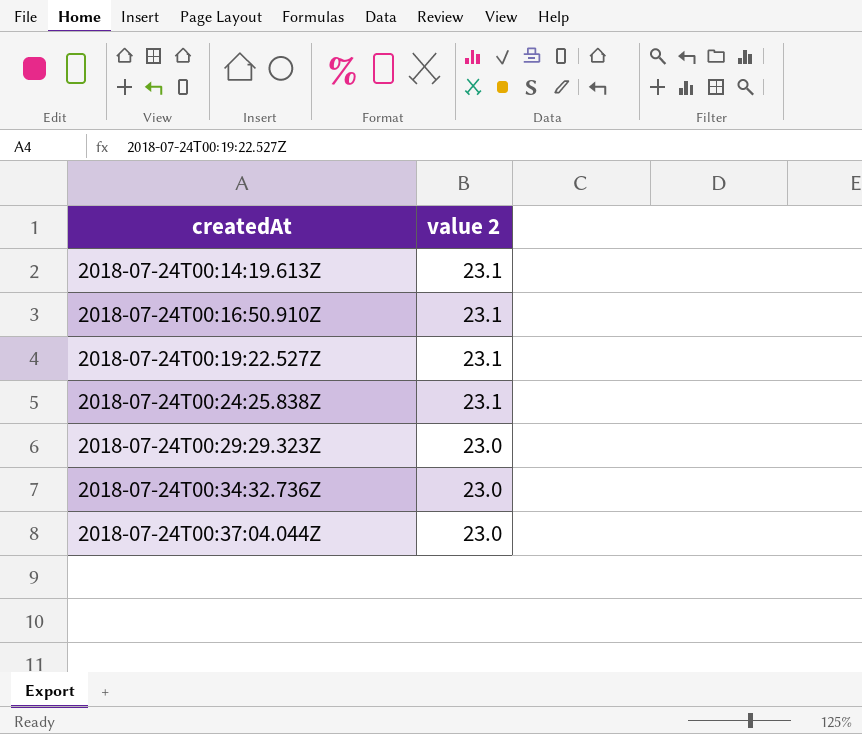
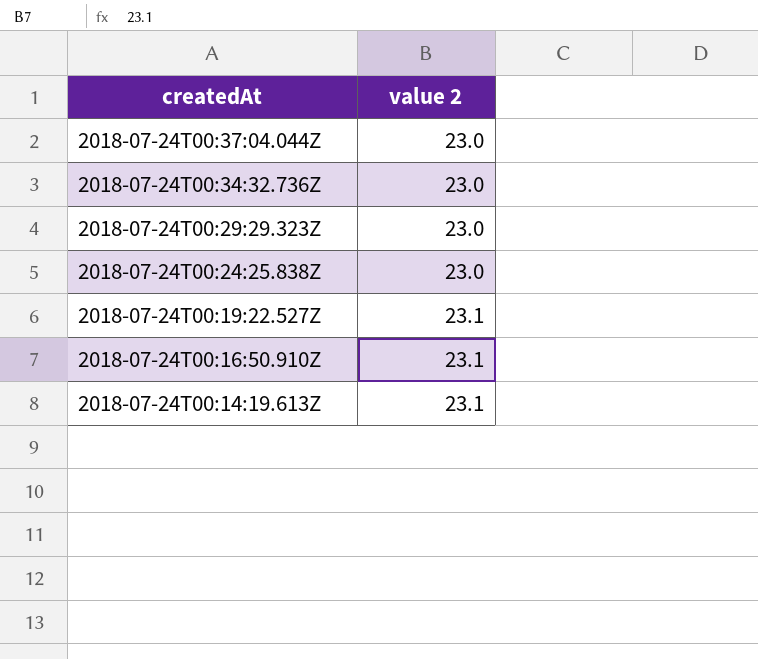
row order: createdAt ascending -> createdAt descending
2018-07-24T00:24:25.838Z | value 2: 23.1 -> 23.0

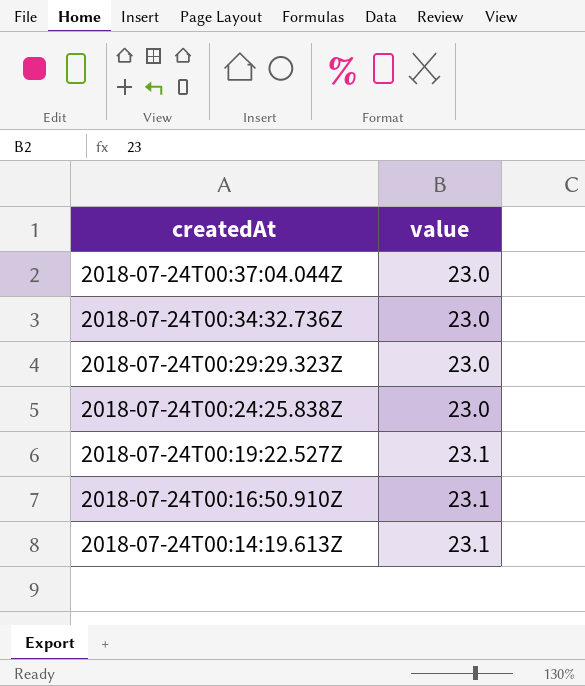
column name: value 2 -> value

